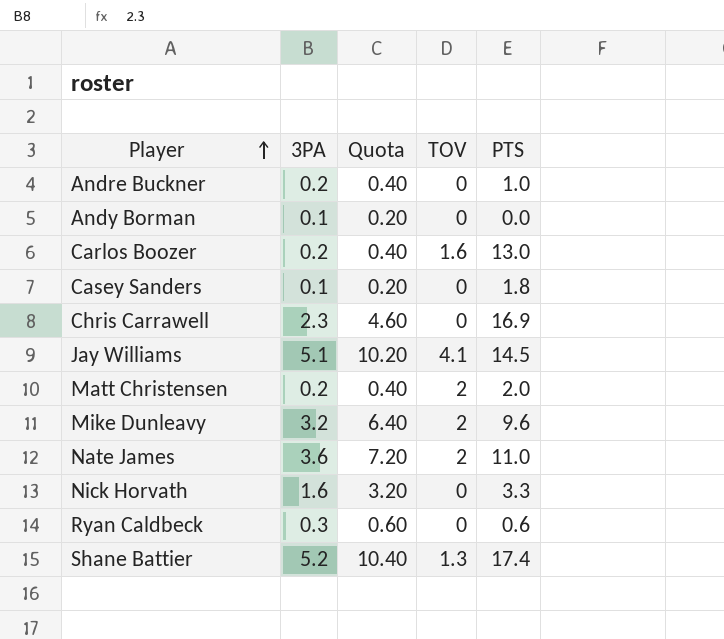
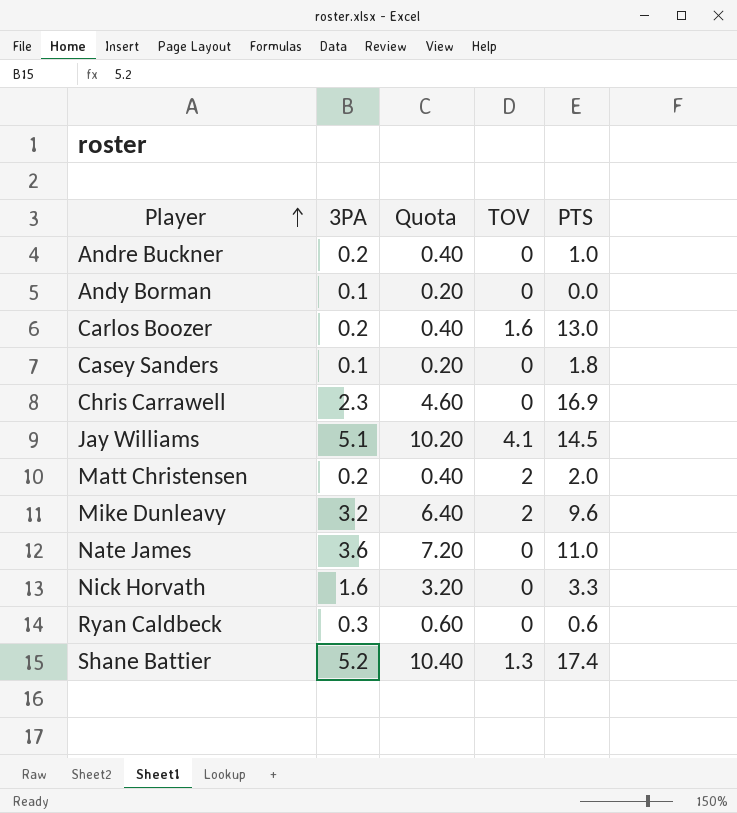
Nate James | TOV: 2 -> 0

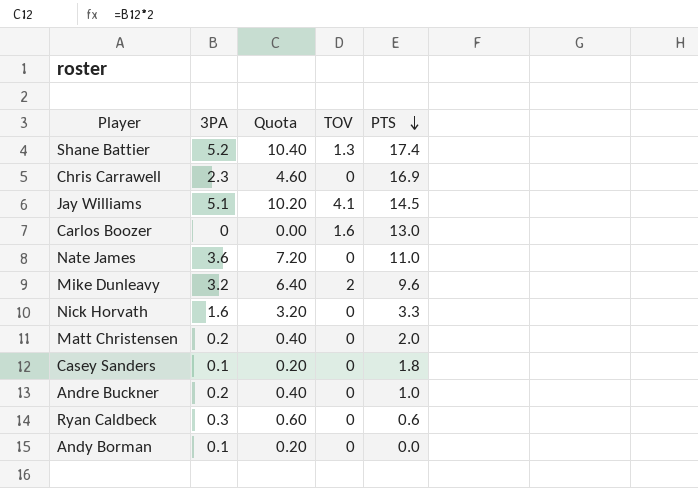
row order: Player ascending -> PTS descending
Carlos Boozer | 3PA: 0.2 -> 0
Carlos Boozer | Quota: 0.40 -> 0.00
Matt Christensen | TOV: 2 -> 0

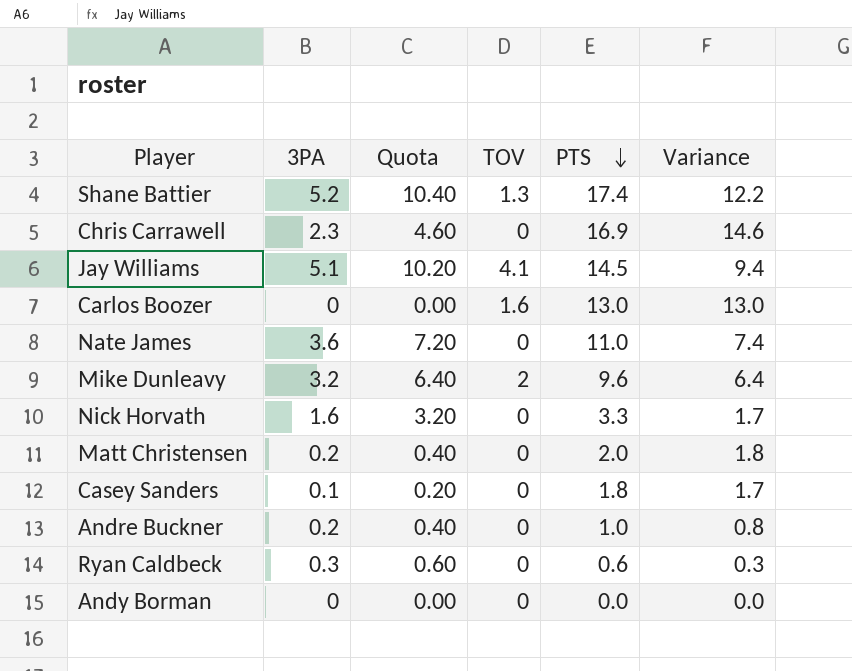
column Variance | formula: none -> [PTS] - [3PA]
Andy Borman | 3PA: 0.1 -> 0
Andy Borman | Quota: 0.20 -> 0.00

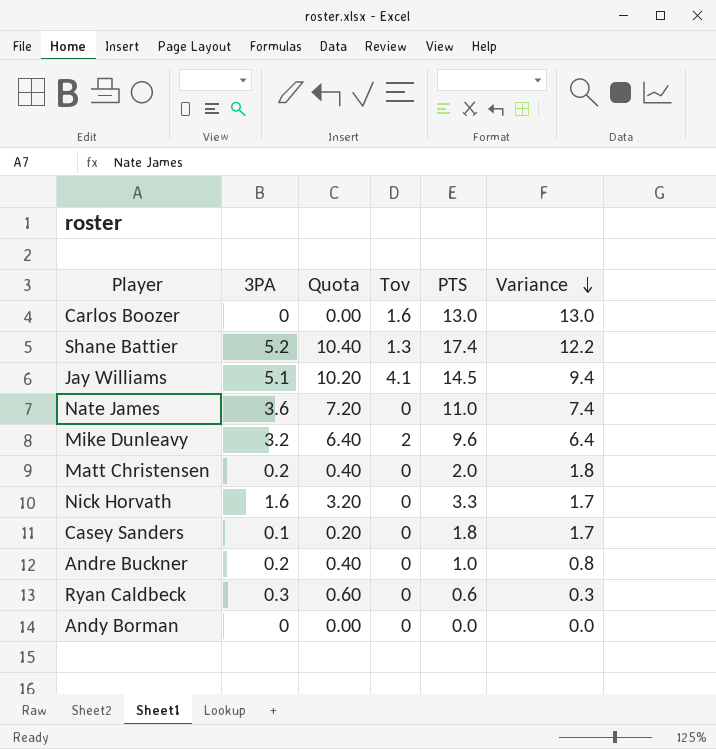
row order: PTS descending -> Variance descending
column name: TOV -> Tov
row Chris Carrawell: 2.3 | 4.60 | 0 | 16.9 | 14.6 -> none

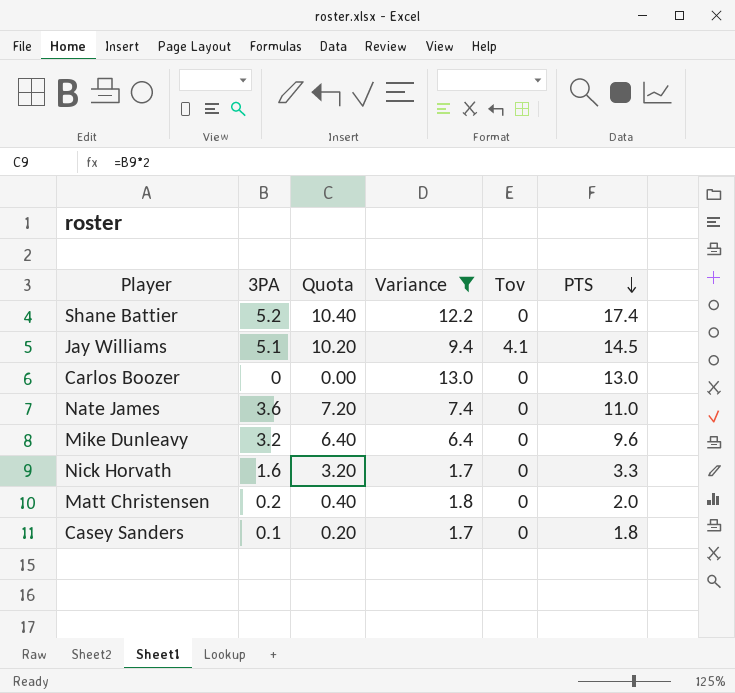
filter: none -> Variance >= 1.7
row order: Variance descending -> PTS descending
column Variance | position: 6 -> 4
Shane Battier | Tov: 1.3 -> 0
Carlos Boozer | Tov: 1.6 -> 0
Mike Dunleavy | Tov: 2 -> 0

